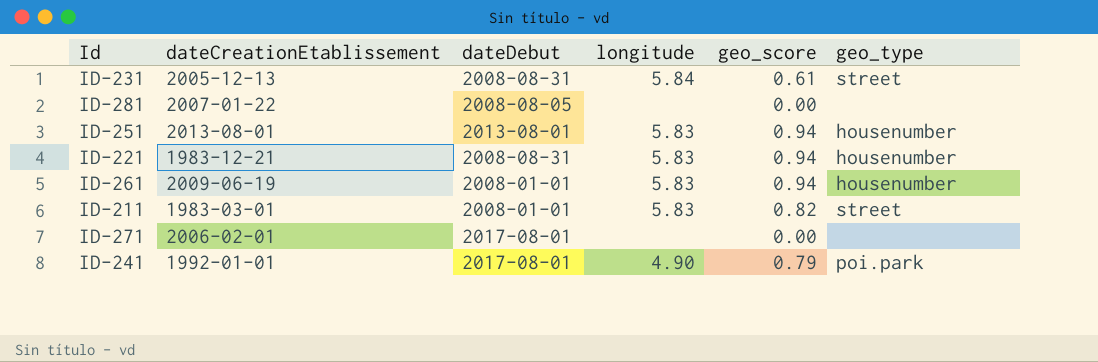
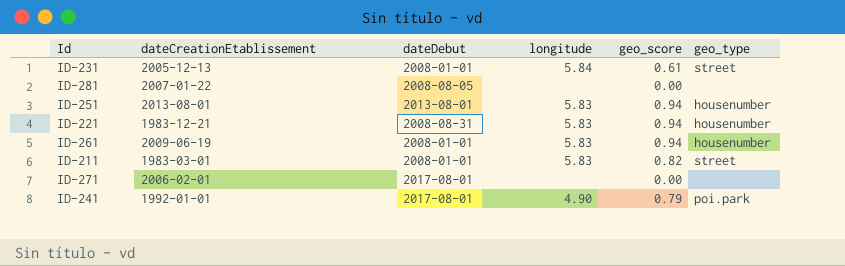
ID-231 | dateDebut: 2008-08-31 -> 2008-01-01

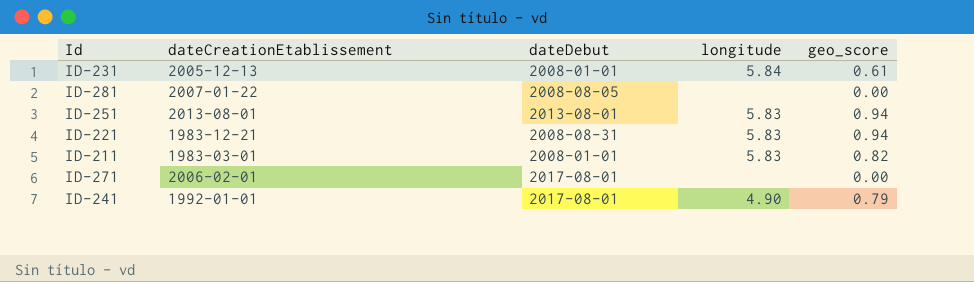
column geo_type | position: 6 -> none
row ID-261: 2009-06-19 | 2008-01-01 | 5.83 | 0.94 | housenumber -> none

